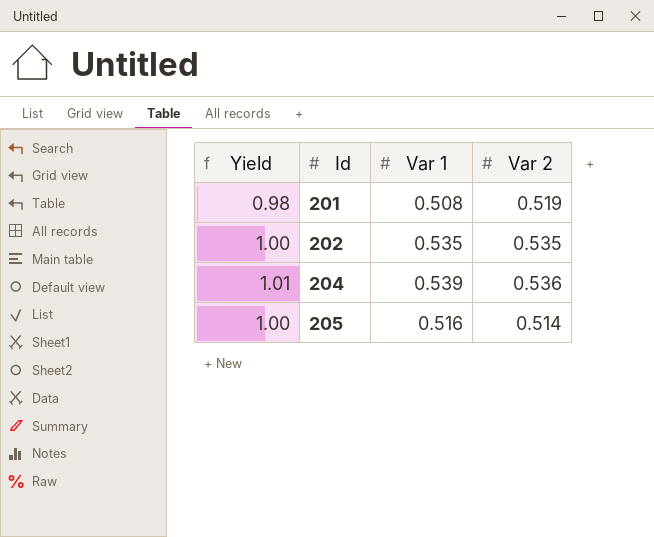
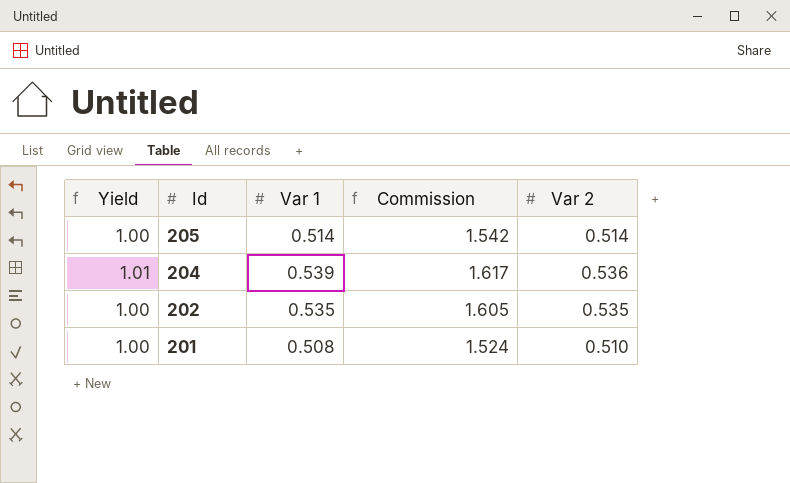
row order: Id ascending -> Id descending
column Commission | formula: none -> [Var 1] * 3
205 | Var 1: 0.516 -> 0.514
201 | Yield: 0.98 -> 1.00
201 | Var 2: 0.519 -> 0.510

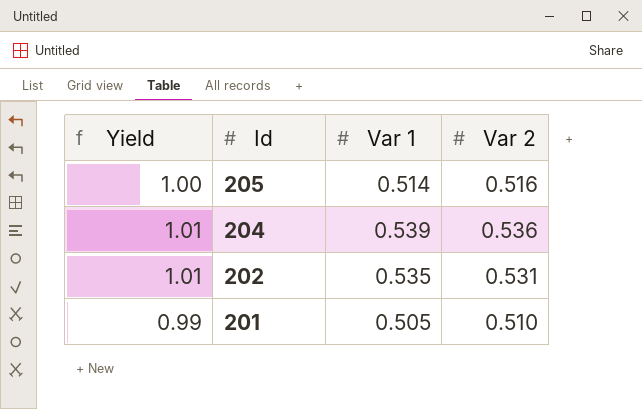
column Commission | formula: [Var 1] * 3 -> none
205 | Var 2: 0.514 -> 0.516
202 | Yield: 1.00 -> 1.01
202 | Var 2: 0.535 -> 0.531
201 | Yield: 1.00 -> 0.99
201 | Var 1: 0.508 -> 0.505

